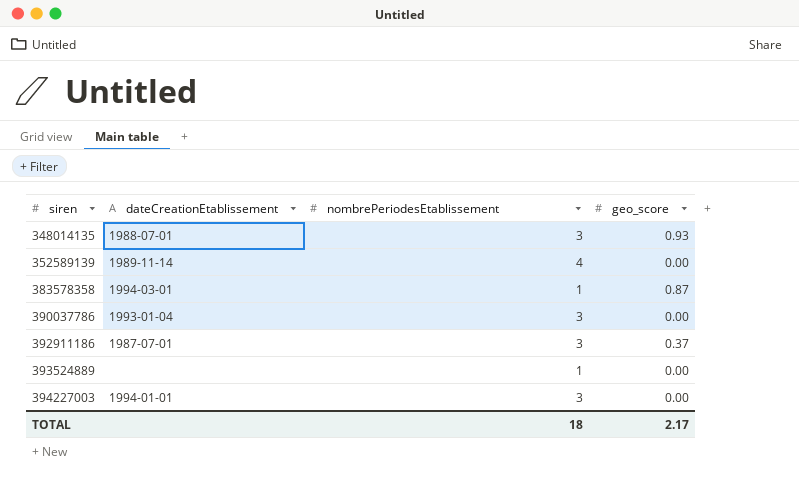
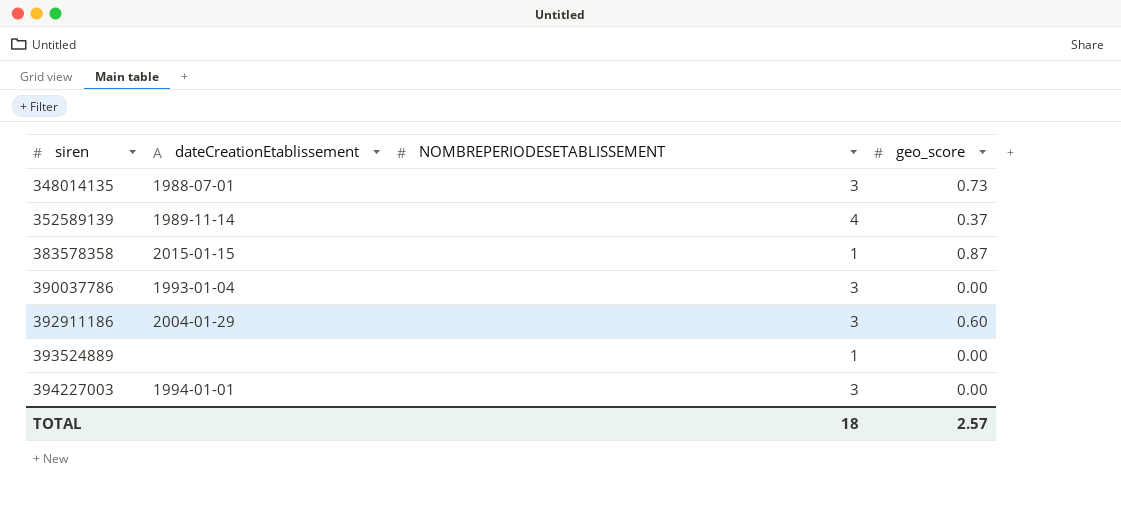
column name: nombrePeriodesEtablissement -> NOMBREPERIODESETABLISSEMENT
348014135 | geo_score: 0.93 -> 0.73
352589139 | geo_score: 0.00 -> 0.37
383578358 | dateCreationEtablissement: 1994-03-01 -> 2015-01-15
392911186 | dateCreationEtablissement: 1987-07-01 -> 2004-01-29
392911186 | geo_score: 0.37 -> 0.60
TOTAL | geo_score: 2.17 -> 2.57

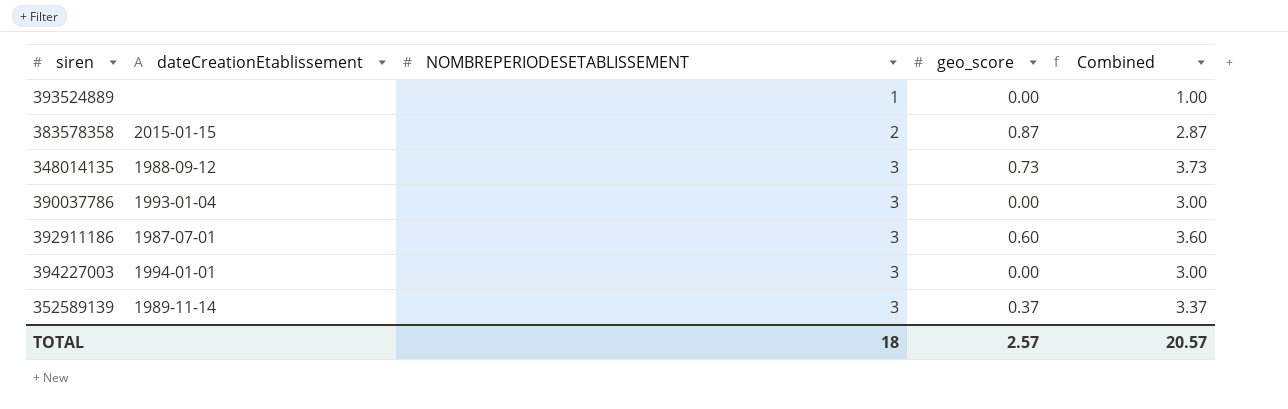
row order: siren ascending -> NOMBREPERIODESETABLISSEMENT ascending
column Combined | formula: none -> [NOMBREPERIODESETABLISSEMENT] + [geo_score]
383578358 | NOMBREPERIODESETABLISSEMENT: 1 -> 2
348014135 | dateCreationEtablissement: 1988-07-01 -> 1988-09-12
392911186 | dateCreationEtablissement: 2004-01-29 -> 1987-07-01
352589139 | NOMBREPERIODESETABLISSEMENT: 4 -> 3

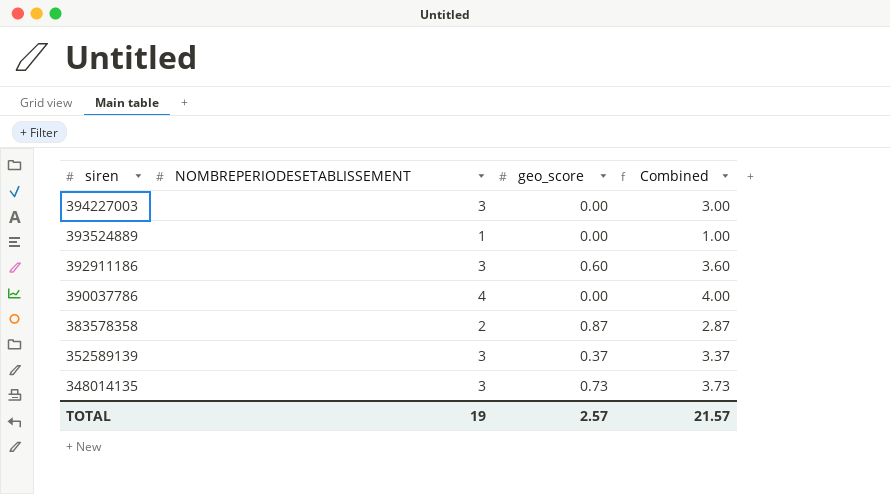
row order: NOMBREPERIODESETABLISSEMENT ascending -> siren descending
column dateCreationEtablissement | position: 2 -> none
390037786 | NOMBREPERIODESETABLISSEMENT: 3 -> 4
390037786 | Combined: 3.00 -> 4.00
TOTAL | NOMBREPERIODESETABLISSEMENT: 18 -> 19
TOTAL | Combined: 20.57 -> 21.57

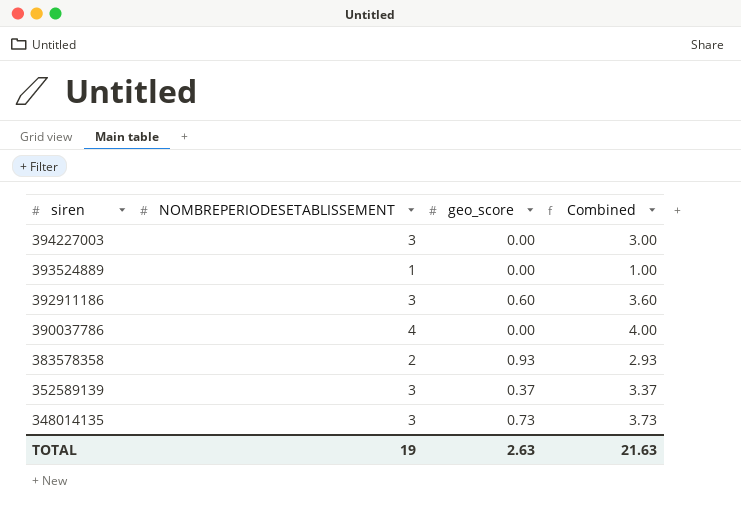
383578358 | geo_score: 0.87 -> 0.93
383578358 | Combined: 2.87 -> 2.93
TOTAL | geo_score: 2.57 -> 2.63
TOTAL | Combined: 21.57 -> 21.63

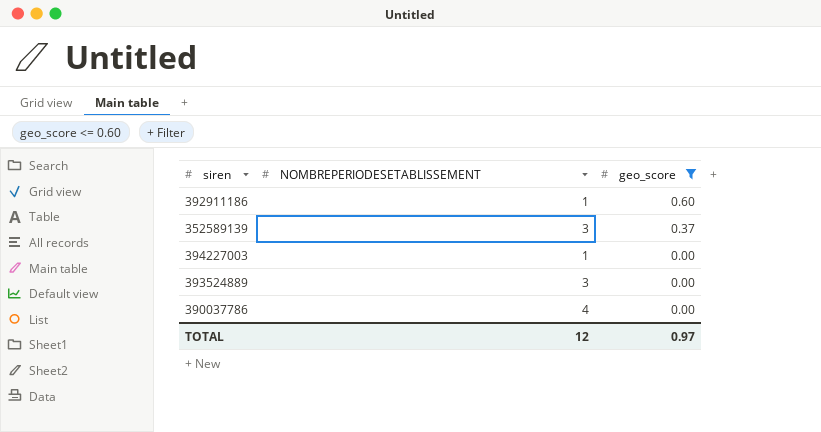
filter: none -> geo_score <= 0.60
row order: siren descending -> geo_score descending
column Combined | formula: [NOMBREPERIODESETABLISSEMENT] + [geo_score] -> none
392911186 | NOMBREPERIODESETABLISSEMENT: 3 -> 1
394227003 | NOMBREPERIODESETABLISSEMENT: 3 -> 1
393524889 | NOMBREPERIODESETABLISSEMENT: 1 -> 3
TOTAL | NOMBREPERIODESETABLISSEMENT: 19 -> 12
TOTAL | geo_score: 2.63 -> 0.97

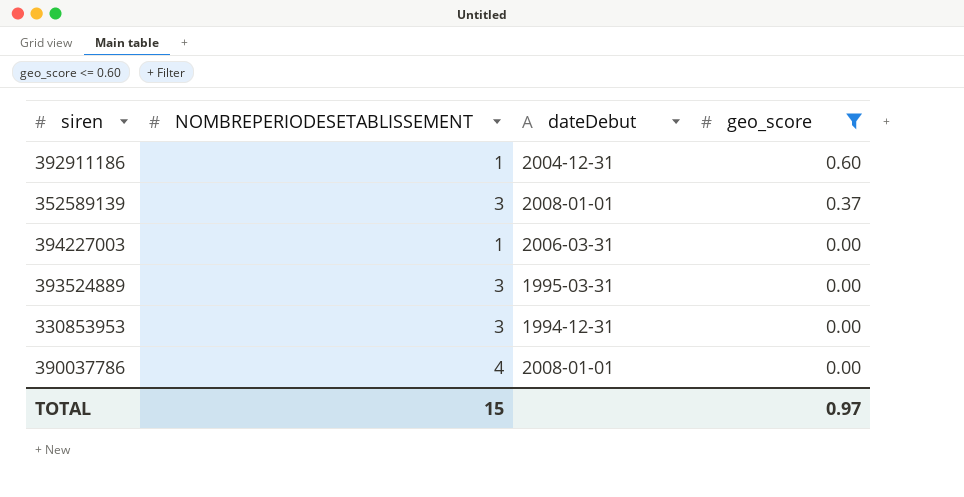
column dateDebut | position: none -> 3
row 330853953: none -> 3 | 1994-12-31 | 0.00
TOTAL | NOMBREPERIODESETABLISSEMENT: 12 -> 15

